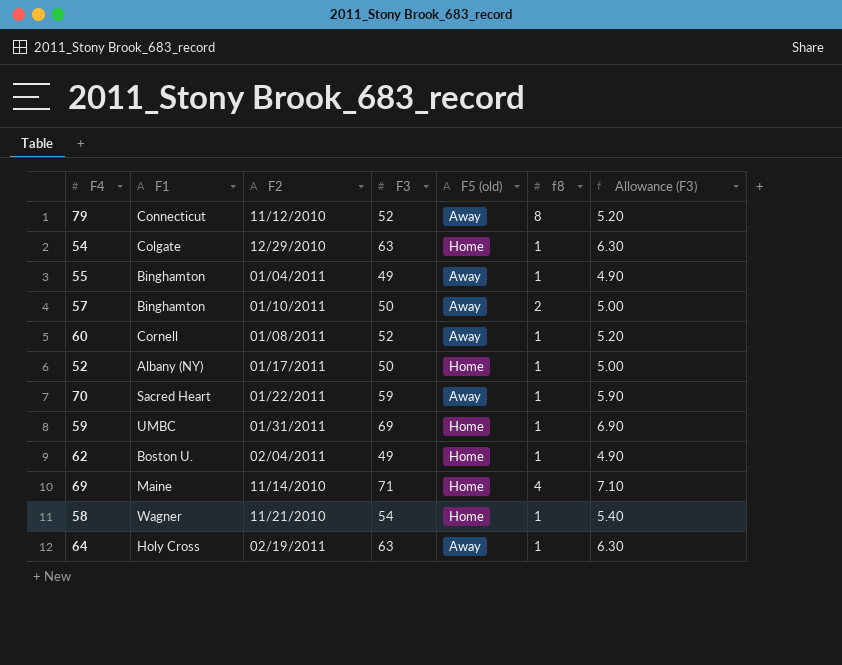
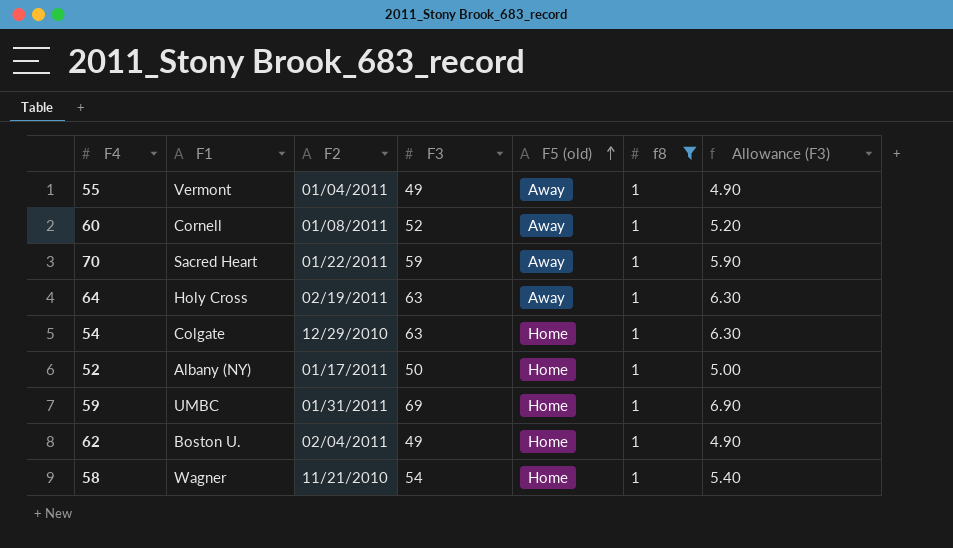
filter: none -> f8 = 1
row order: none -> F5 (old) ascending
55 | F1: Binghamton -> Vermont

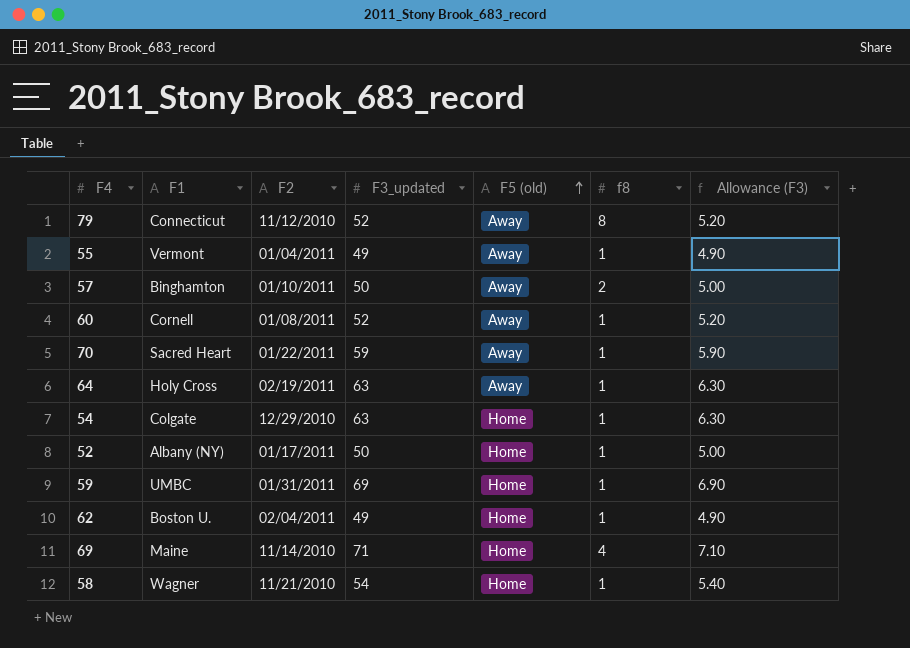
filter: f8 = 1 -> none
column name: F3 -> F3_updated

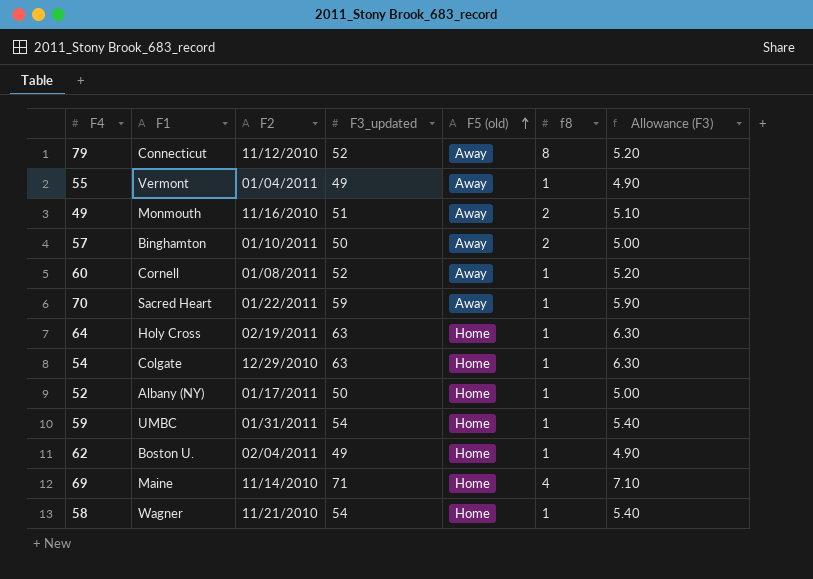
row 49: none -> Monmouth | 11/16/2010 | 51 | Away | 2 | 5.10
64 | F5 (old): Away -> Home
59 | F3_updated: 69 -> 54
59 | Allowance (F3): 6.90 -> 5.40

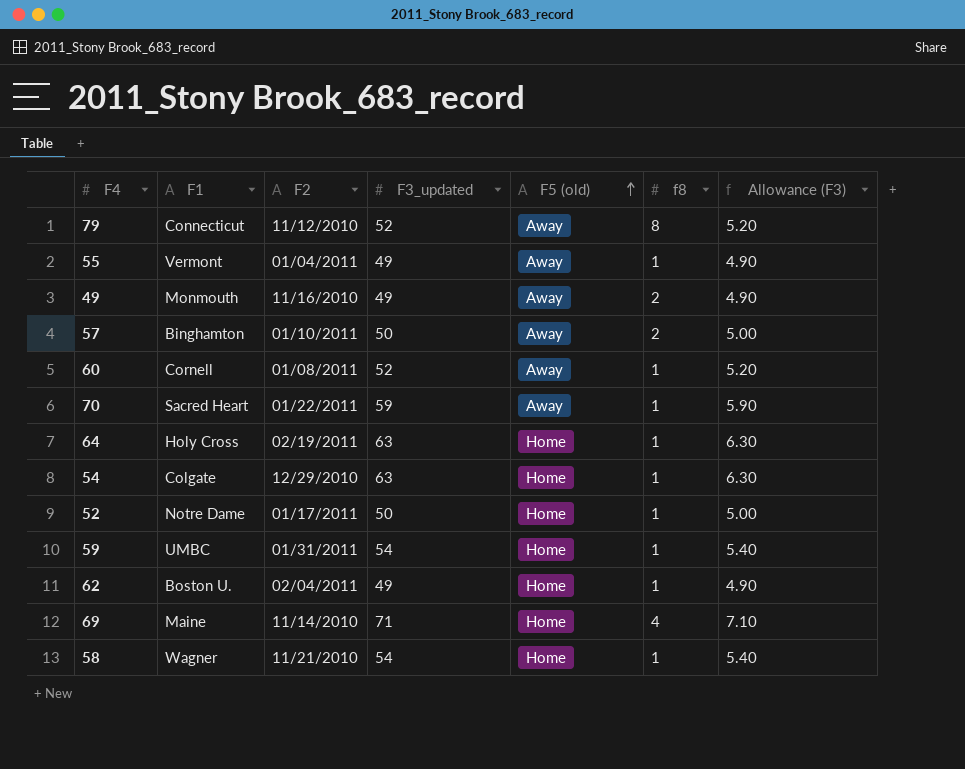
49 | F3_updated: 51 -> 49
49 | Allowance (F3): 5.10 -> 4.90
52 | F1: Albany (NY) -> Notre Dame

